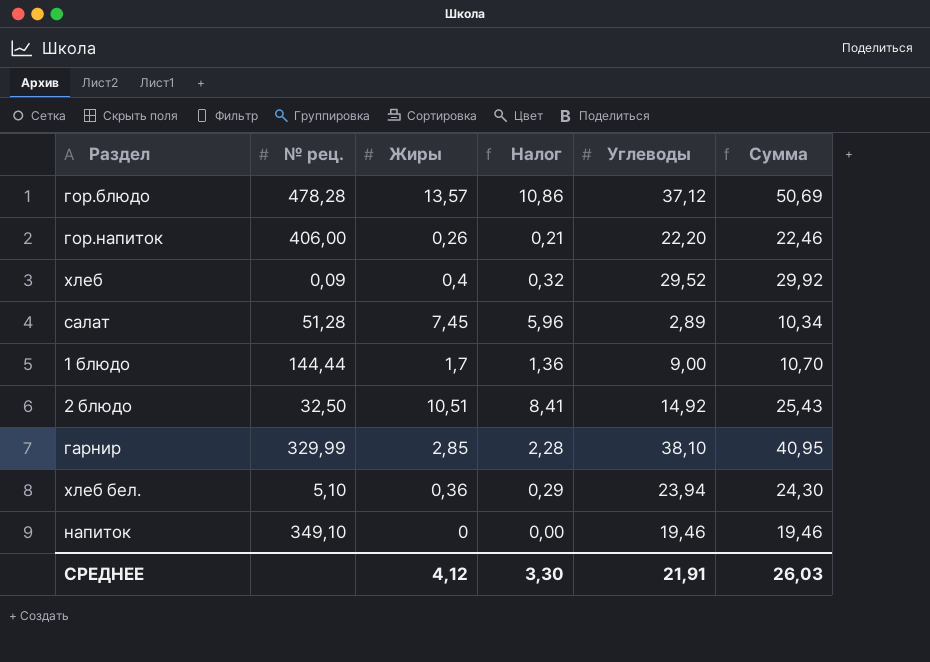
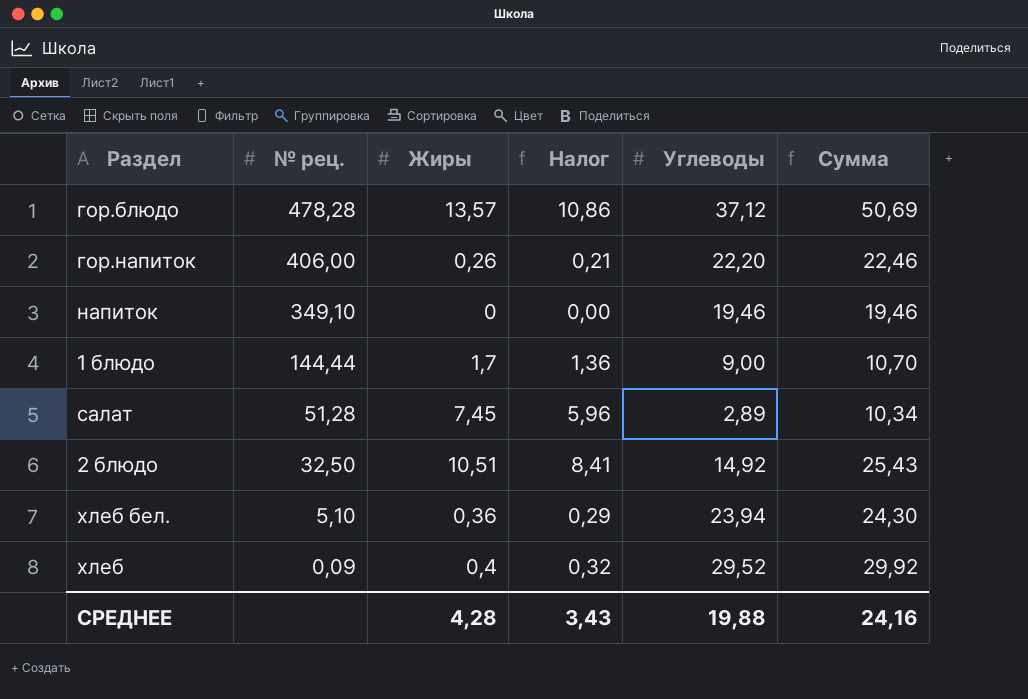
row order: none -> № рец. descending
row гарнир: 329,99 | 2,85 | 2,28 | 38,10 | 40,95 -> none
СРЕДНЕЕ | Жиры: 4,12 -> 4,28
СРЕДНЕЕ | Налог: 3,30 -> 3,43
СРЕДНЕЕ | Углеводы: 21,91 -> 19,88
СРЕДНЕЕ | Сумма: 26,03 -> 24,16

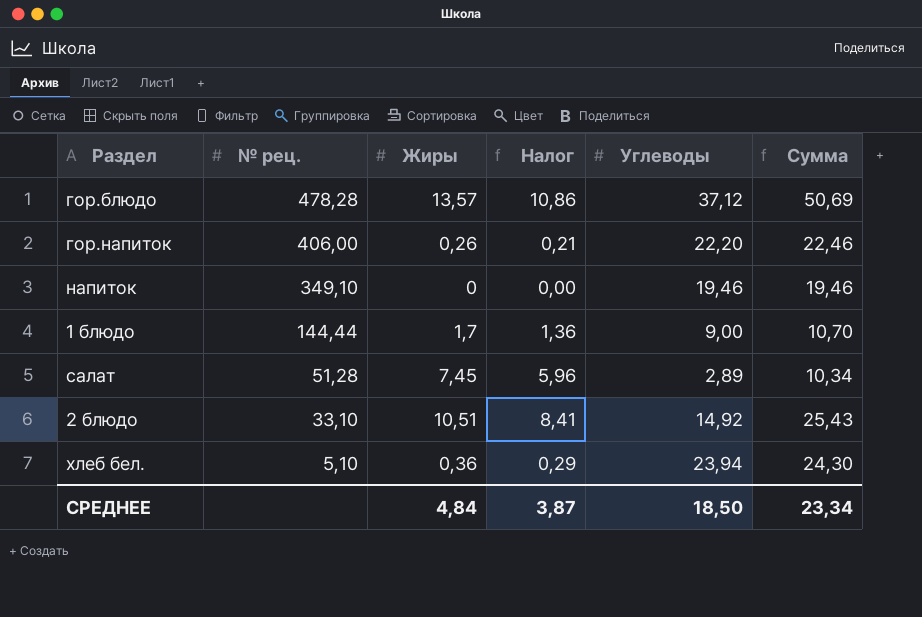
row хлеб: 0,09 | 0,4 | 0,32 | 29,52 | 29,92 -> none
2 блюдо | № рец.: 32,50 -> 33,10
СРЕДНЕЕ | Жиры: 4,28 -> 4,84
СРЕДНЕЕ | Налог: 3,43 -> 3,87
СРЕДНЕЕ | Углеводы: 19,88 -> 18,50
СРЕДНЕЕ | Сумма: 24,16 -> 23,34

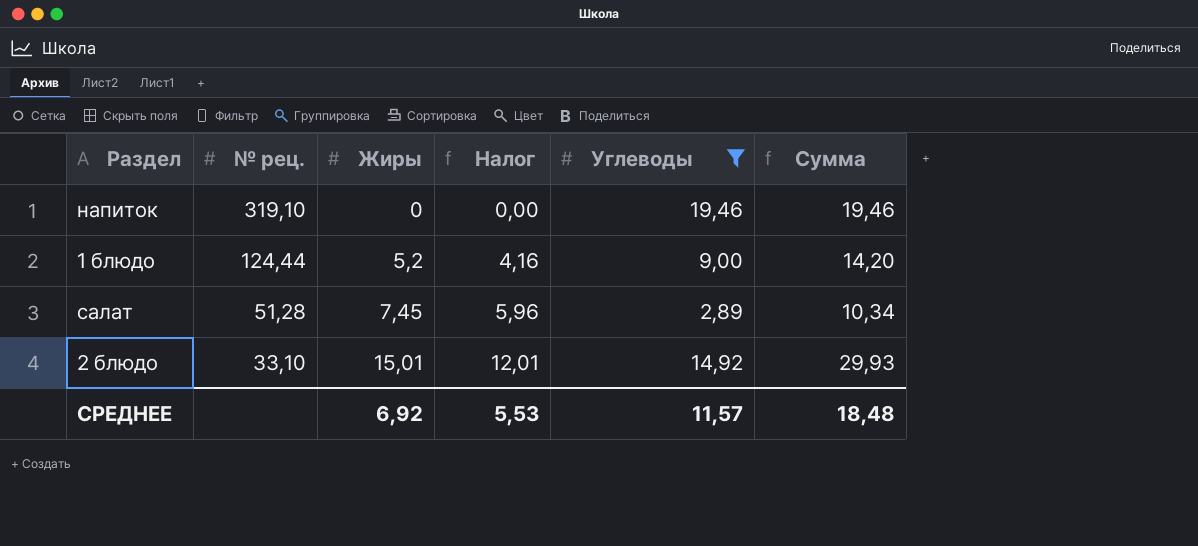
filter: none -> Углеводы <= 19,46
напиток | № рец.: 349,10 -> 319,10
1 блюдо | № рец.: 144,44 -> 124,44
1 блюдо | Жиры: 1,7 -> 5,2
1 блюдо | Налог: 1,36 -> 4,16
1 блюдо | Сумма: 10,70 -> 14,20
2 блюдо | Жиры: 10,51 -> 15,01
2 блюдо | Налог: 8,41 -> 12,01
2 блюдо | Сумма: 25,43 -> 29,93
СРЕДНЕЕ | Жиры: 4,84 -> 6,92
СРЕДНЕЕ | Налог: 3,87 -> 5,53
СРЕДНЕЕ | Углеводы: 18,50 -> 11,57
СРЕДНЕЕ | Сумма: 23,34 -> 18,48

